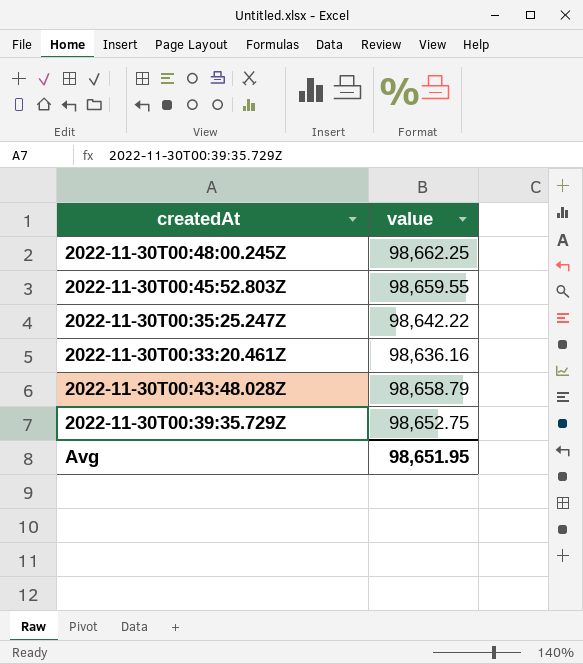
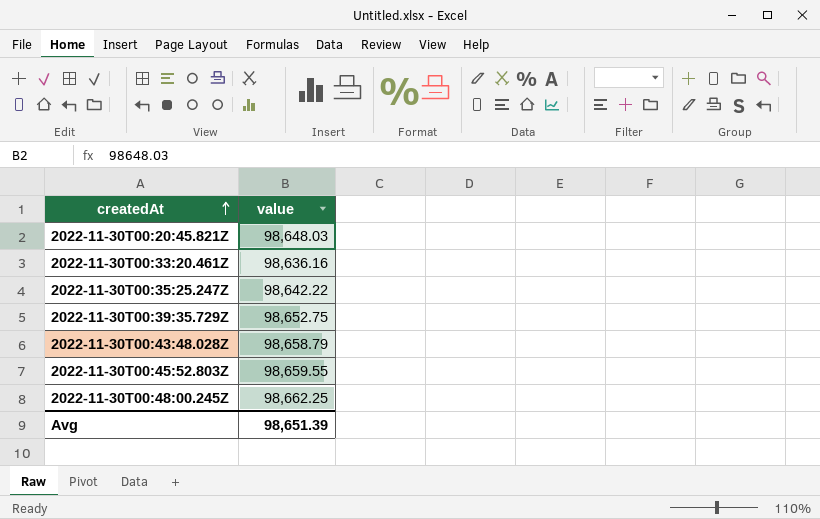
row order: none -> createdAt ascending
row 2022-11-30T00:20:45.821Z: none -> 98,648.03
Avg | value: 98,651.95 -> 98,651.39

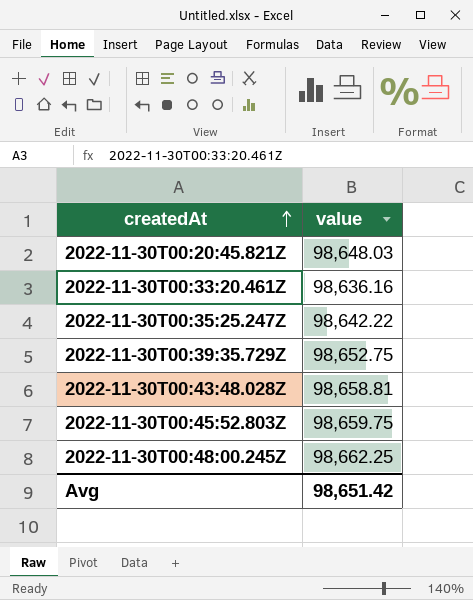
2022-11-30T00:43:48.028Z | value: 98,658.79 -> 98,658.81
2022-11-30T00:45:52.803Z | value: 98,659.55 -> 98,659.75
Avg | value: 98,651.39 -> 98,651.42

